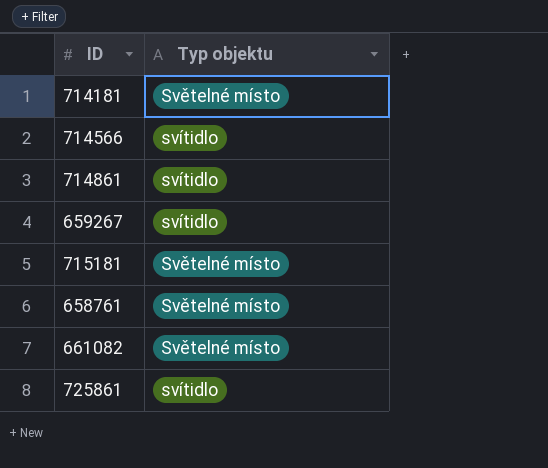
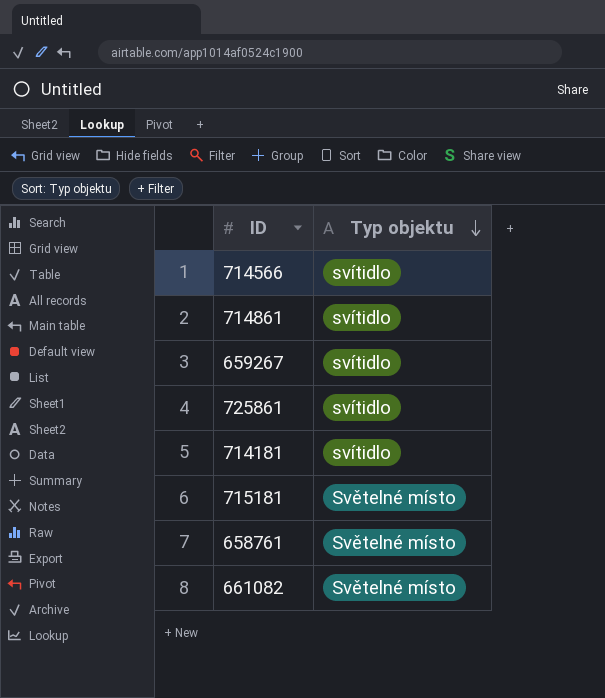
row order: none -> Typ objektu descending
714181 | Typ objektu: Světelné místo -> svítidlo

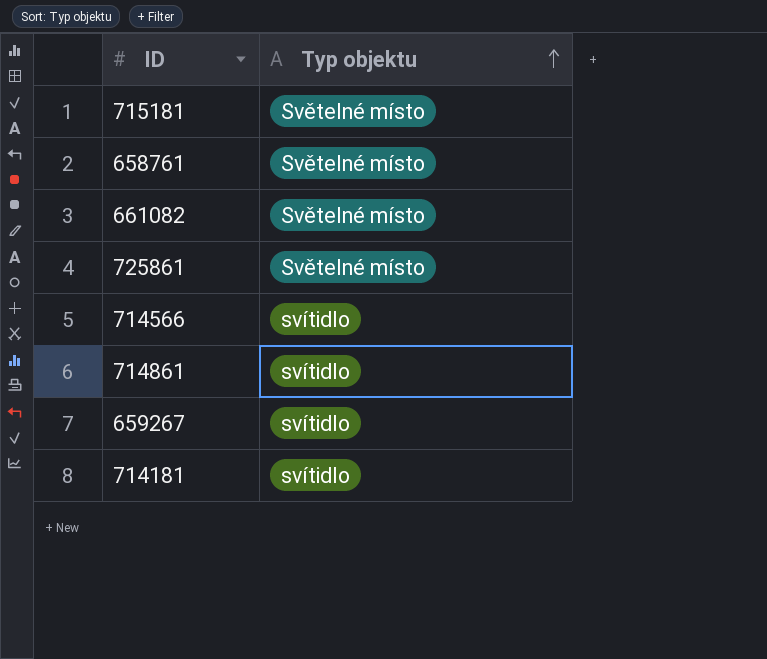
row order: Typ objektu descending -> Typ objektu ascending
725861 | Typ objektu: svítidlo -> Světelné místo

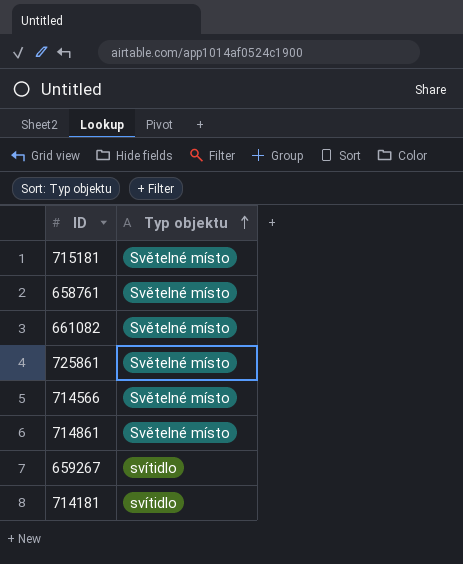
714566 | Typ objektu: svítidlo -> Světelné místo
714861 | Typ objektu: svítidlo -> Světelné místo

